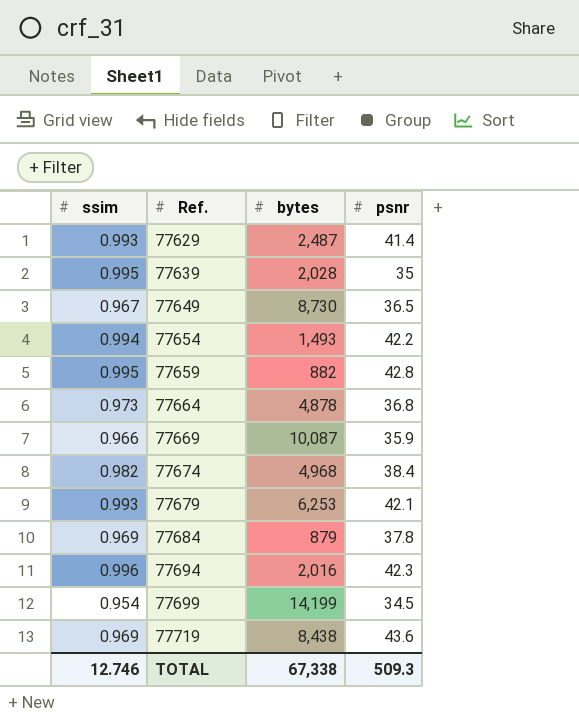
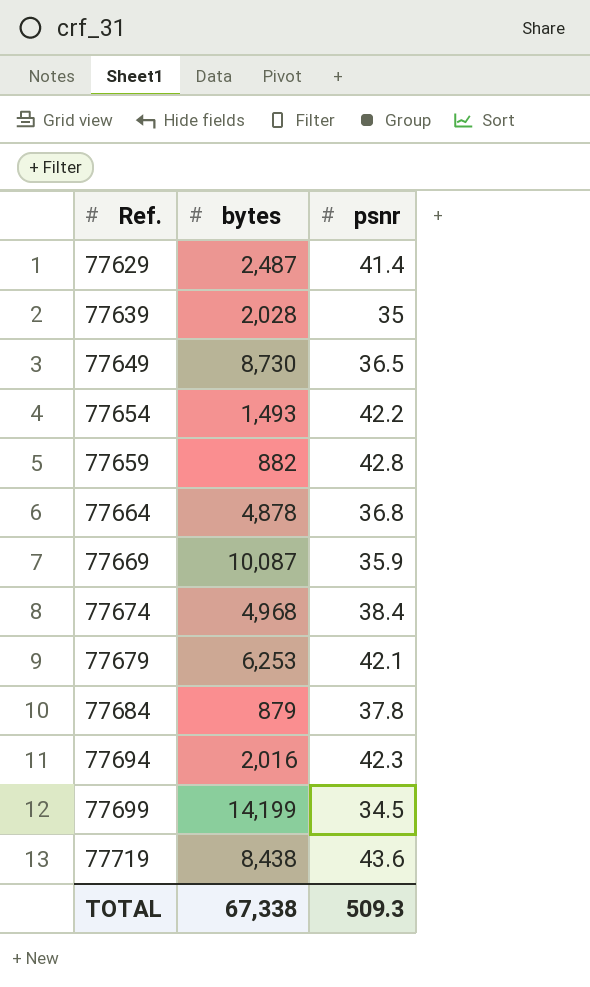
column ssim | position: 1 -> none

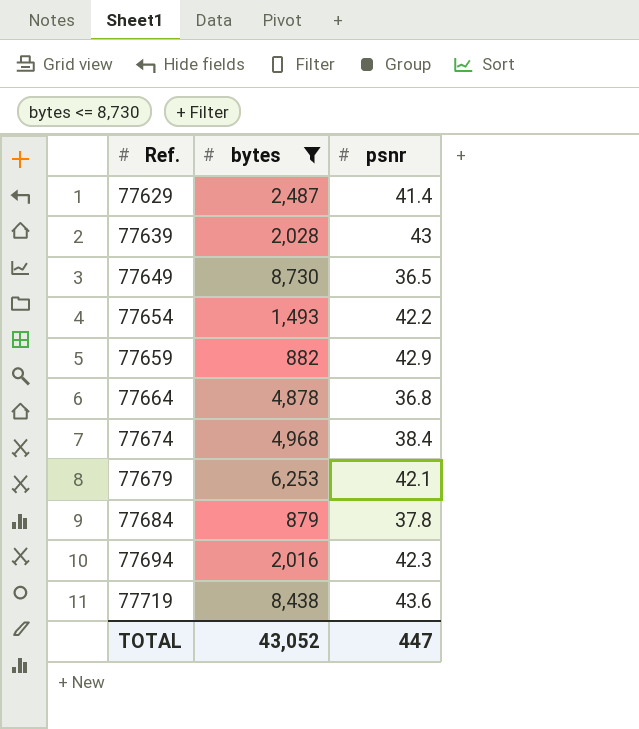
filter: none -> bytes <= 8,730
77639 | psnr: 35 -> 43
77659 | psnr: 42.8 -> 42.9
TOTAL | bytes: 67,338 -> 43,052
TOTAL | psnr: 509.3 -> 447

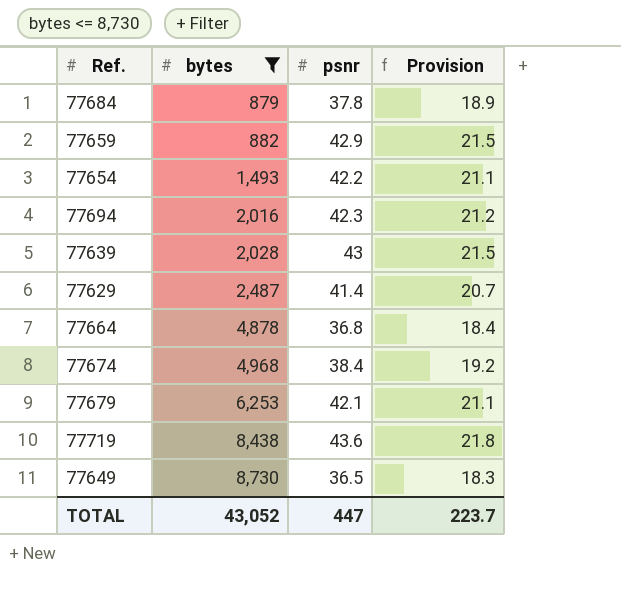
row order: Ref. ascending -> bytes ascending
column Provision | formula: none -> [psnr] * 0.5

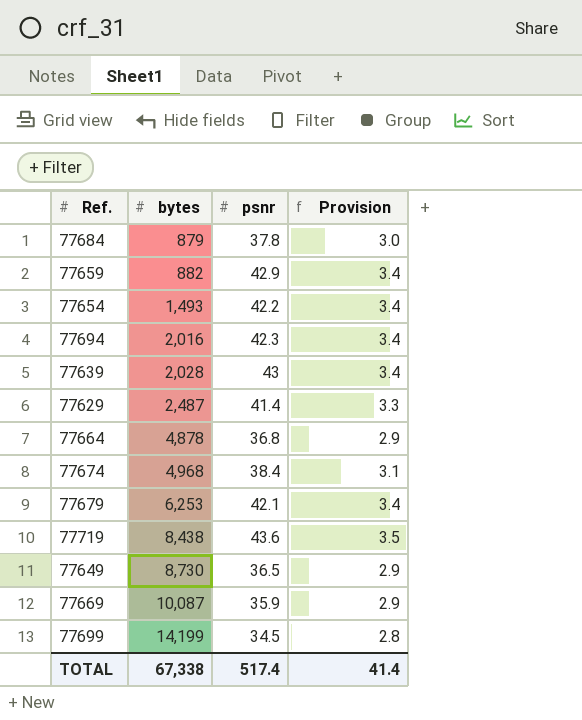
filter: bytes <= 8,730 -> none
column Provision | formula: [psnr] * 0.5 -> [psnr] * 0.08
TOTAL | bytes: 43,052 -> 67,338
TOTAL | psnr: 447 -> 517.4
TOTAL | Provision: 223.7 -> 41.4

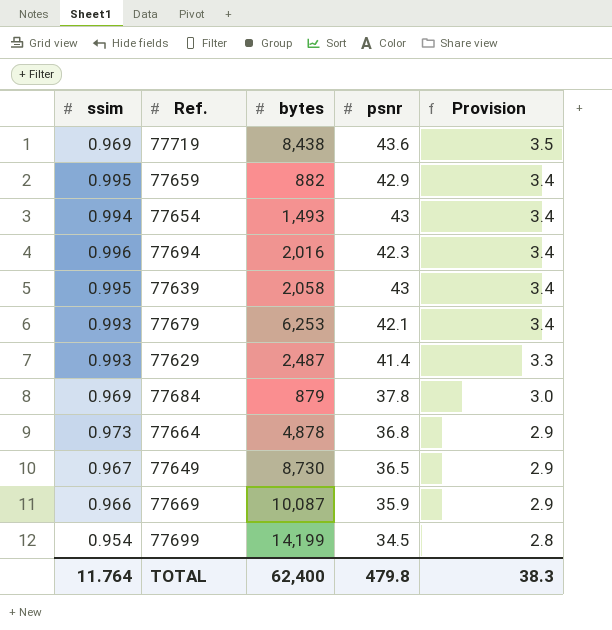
row order: bytes ascending -> Provision descending
column ssim | position: none -> 1
row 77674: 4,968 | 38.4 | 3.1 -> none
77654 | psnr: 42.2 -> 43
77639 | bytes: 2,028 -> 2,058
TOTAL | bytes: 67,338 -> 62,400
TOTAL | psnr: 517.4 -> 479.8
TOTAL | Provision: 41.4 -> 38.3

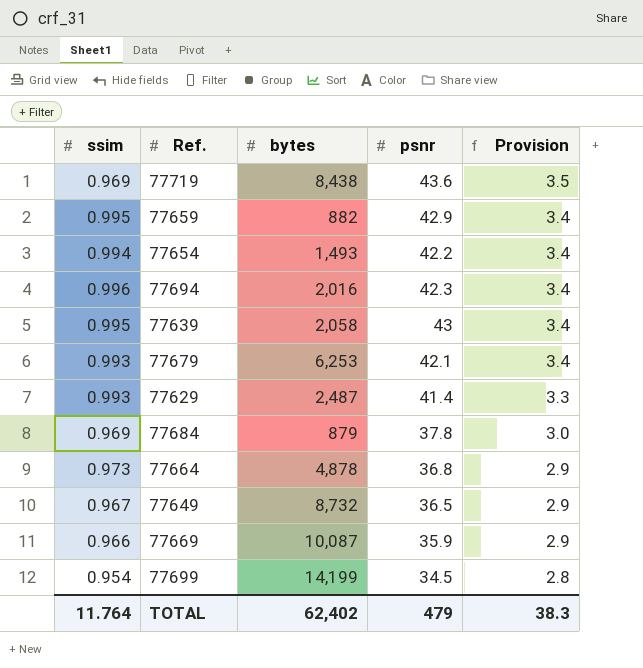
77654 | psnr: 43 -> 42.2
77649 | bytes: 8,730 -> 8,732
TOTAL | bytes: 62,400 -> 62,402
TOTAL | psnr: 479.8 -> 479

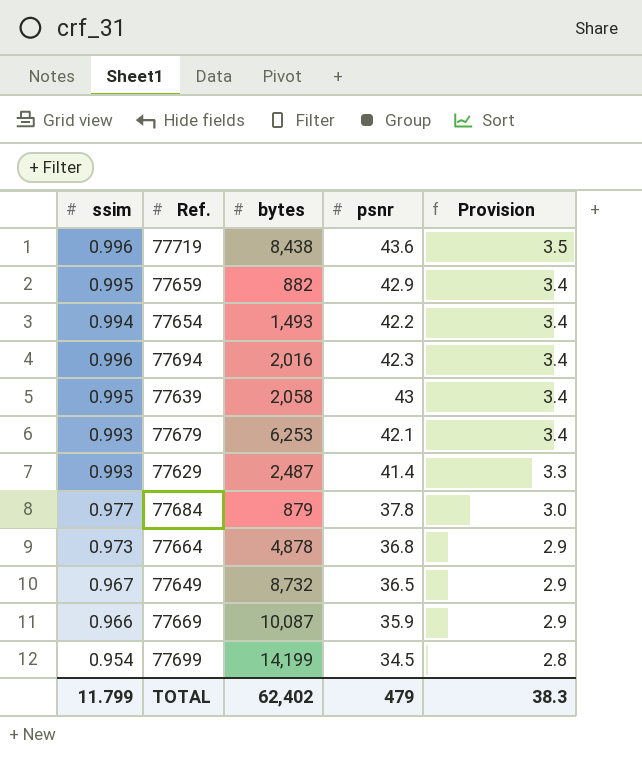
77719 | ssim: 0.969 -> 0.996
77684 | ssim: 0.969 -> 0.977
TOTAL | ssim: 11.764 -> 11.799

